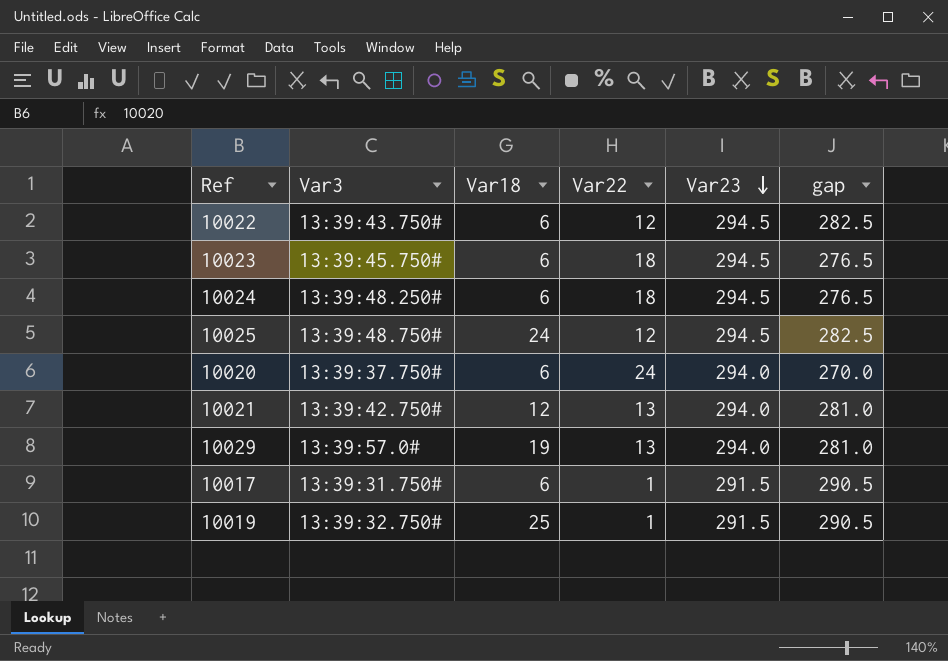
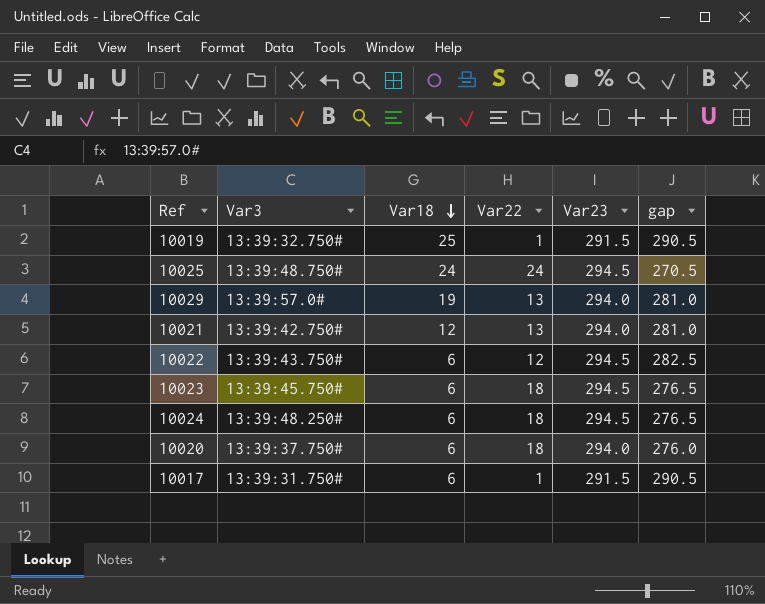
row order: Var23 descending -> Var18 descending
10025 | Var22: 12 -> 24
10025 | gap: 282.5 -> 270.5
10020 | Var22: 24 -> 18
10020 | gap: 270.0 -> 276.0

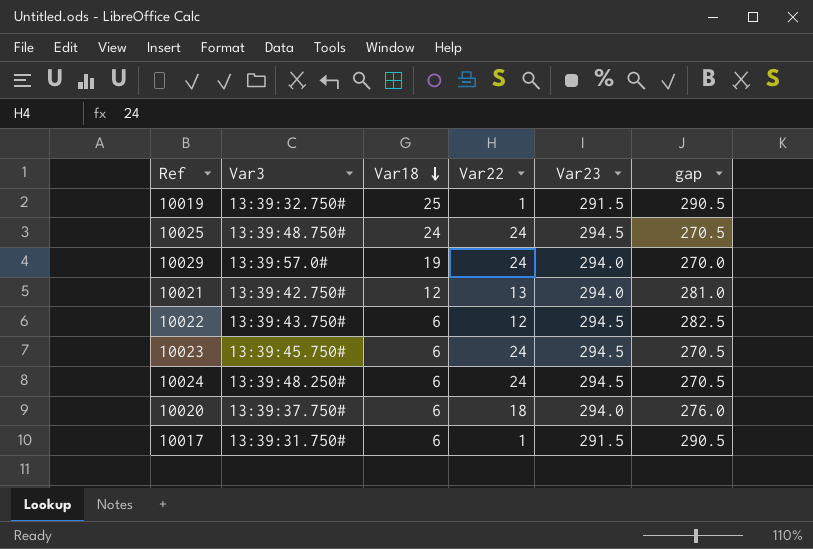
10029 | Var22: 13 -> 24
10029 | gap: 281.0 -> 270.0
10023 | Var22: 18 -> 24
10023 | gap: 276.5 -> 270.5
10024 | Var22: 18 -> 24
10024 | gap: 276.5 -> 270.5

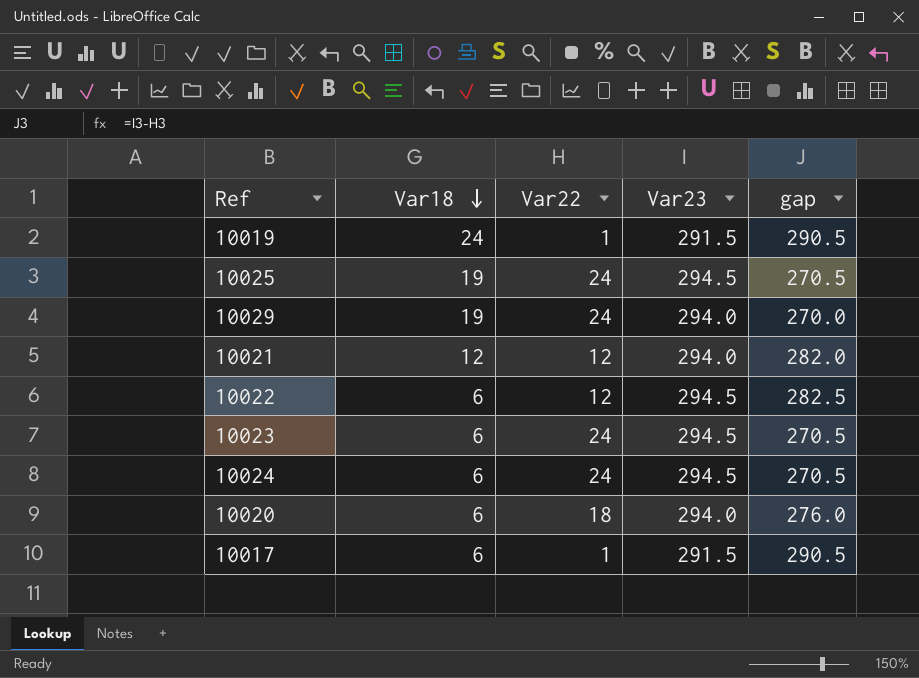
column Var3 | position: 2 -> none
10019 | Var18: 25 -> 24
10025 | Var18: 24 -> 19
10021 | Var22: 13 -> 12
10021 | gap: 281.0 -> 282.0

